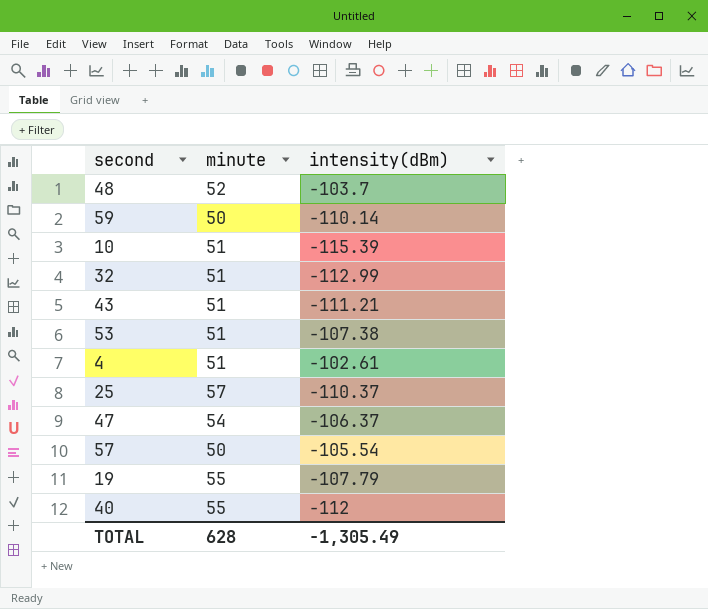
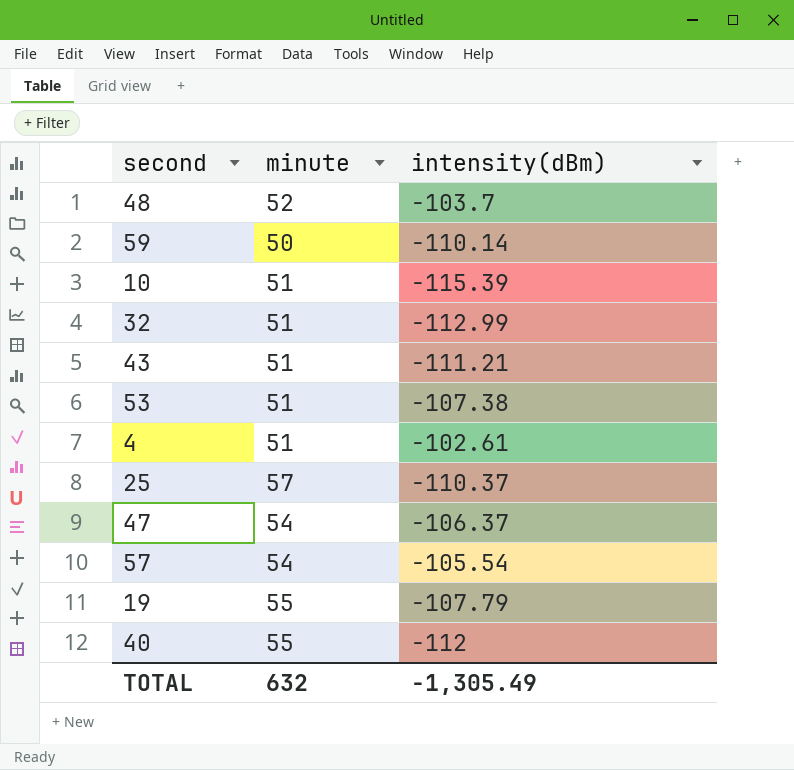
57 | minute: 50 -> 54
TOTAL | minute: 628 -> 632

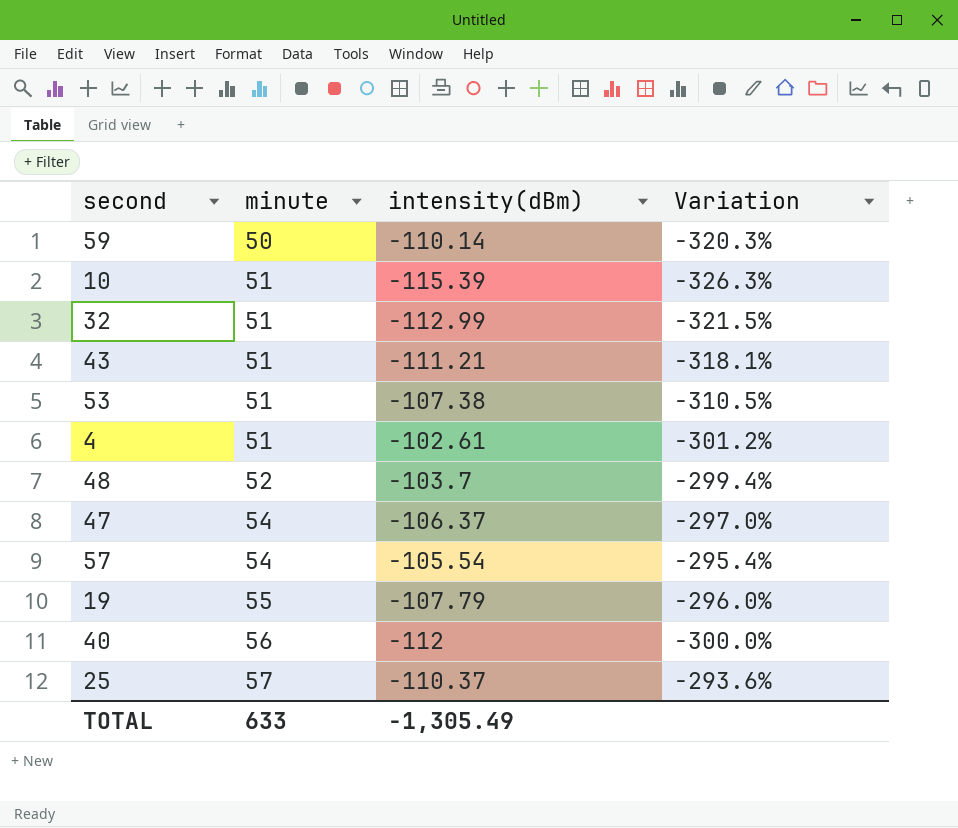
row order: none -> minute ascending
column Variation | formula: none -> ([intensity(dBm)] - [minute]) / [minute]
40 | minute: 55 -> 56
TOTAL | minute: 632 -> 633

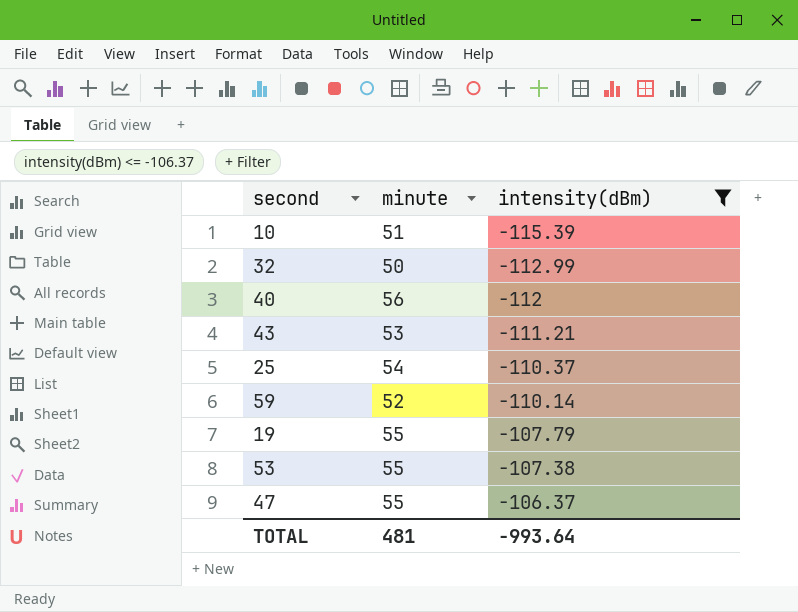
filter: none -> intensity(dBm) <= -106.37
row order: minute ascending -> intensity(dBm) ascending
column Variation | formula: ([intensity(dBm)] - [minute]) / [minute] -> none
32 | minute: 51 -> 50
43 | minute: 51 -> 53
25 | minute: 57 -> 54
59 | minute: 50 -> 52
53 | minute: 51 -> 55
47 | minute: 54 -> 55
TOTAL | minute: 633 -> 481
TOTAL | intensity(dBm): -1,305.49 -> -993.64

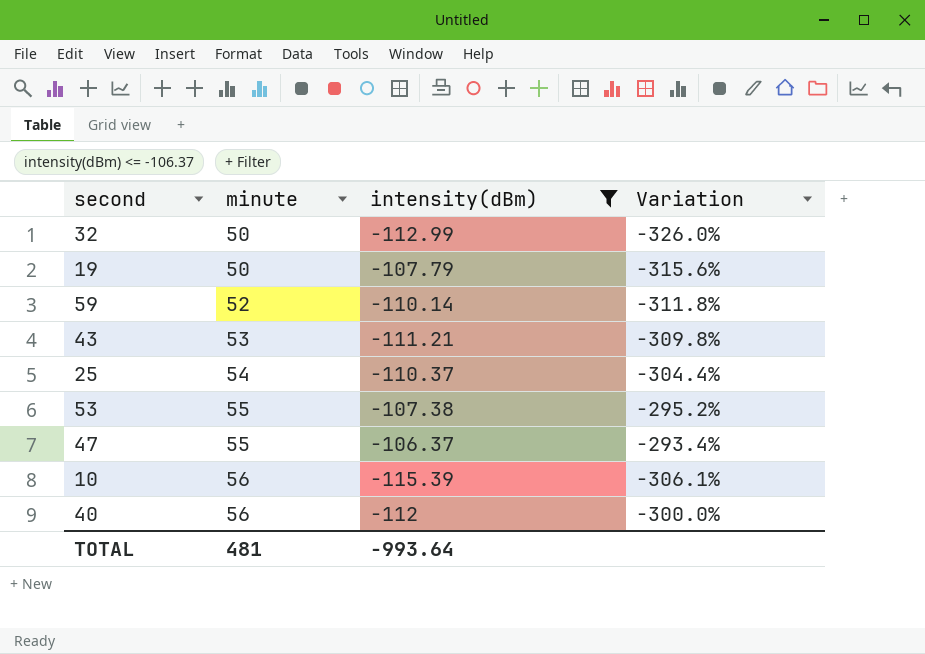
row order: intensity(dBm) ascending -> minute ascending
column Variation | formula: none -> ([intensity(dBm)] - [minute]) / [minute]
19 | minute: 55 -> 50
10 | minute: 51 -> 56

